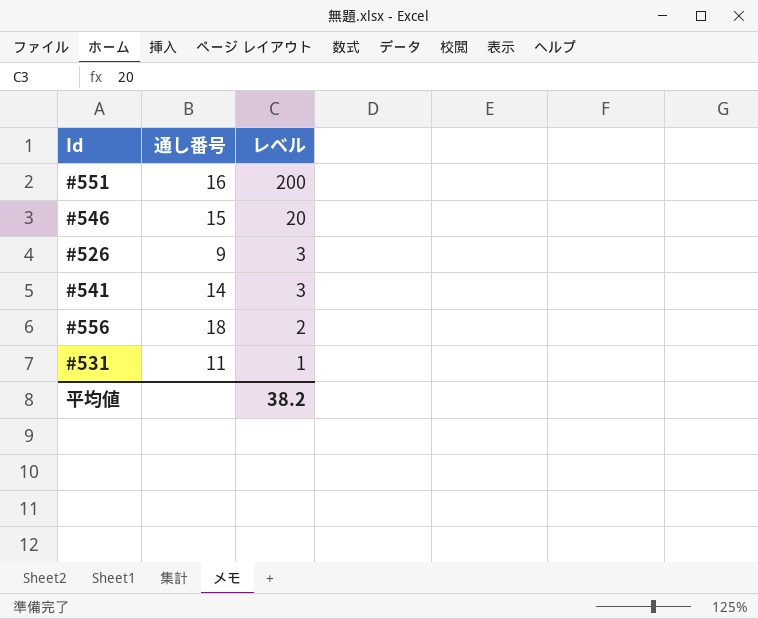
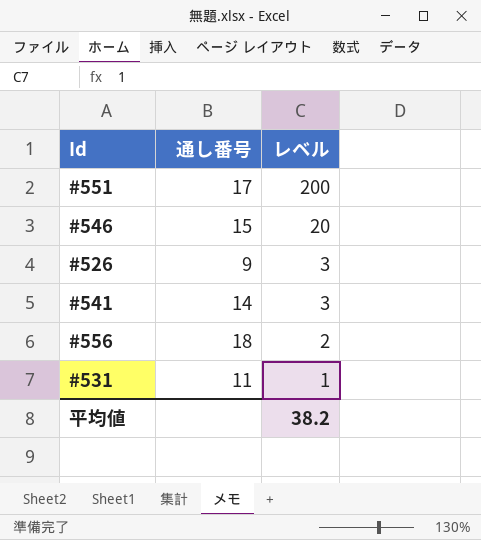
#551 | 通し番号: 16 -> 17

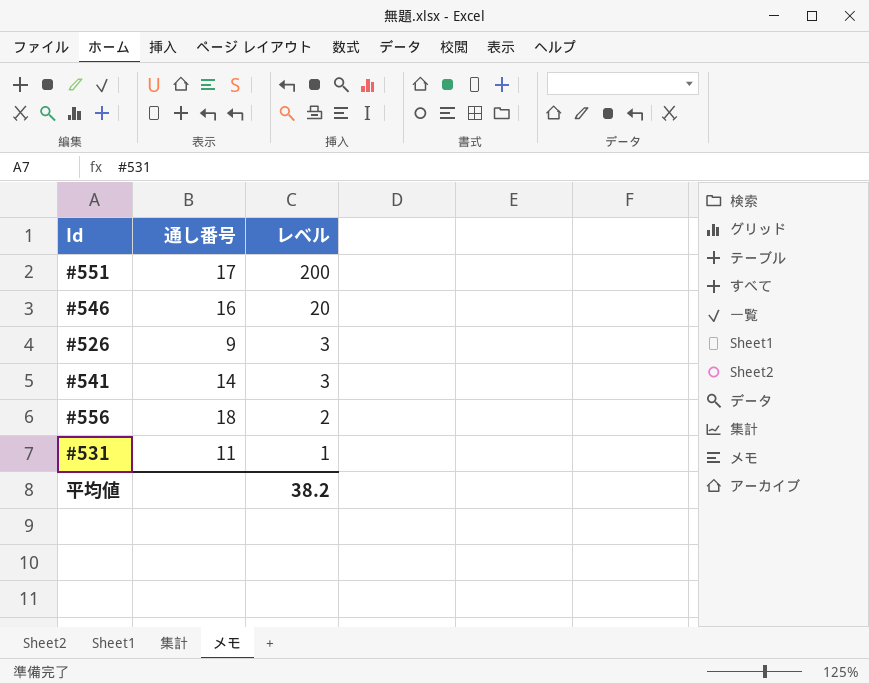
#546 | 通し番号: 15 -> 16

